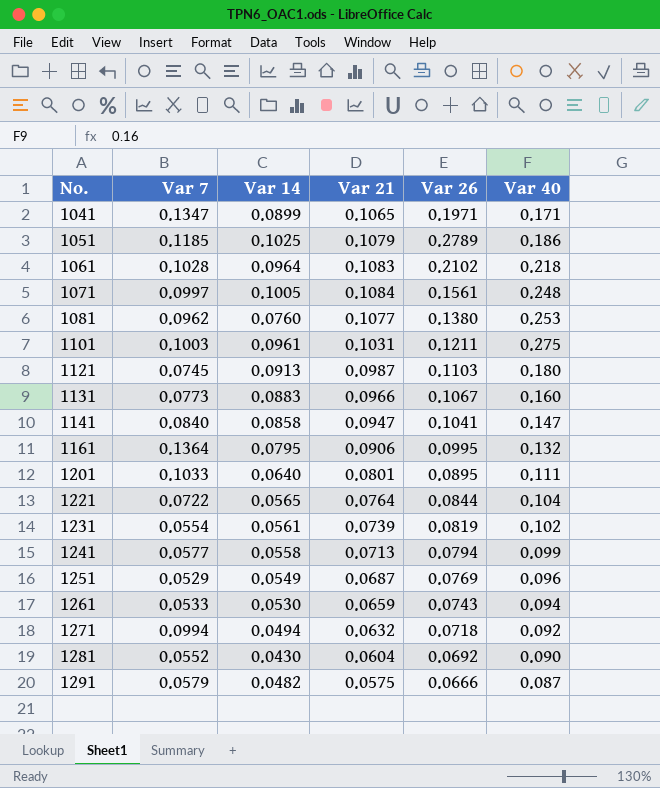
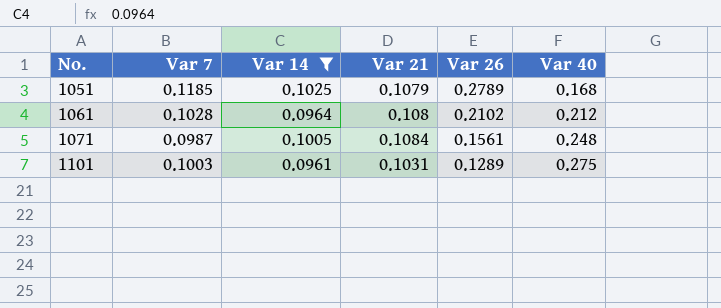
filter: none -> Var 14 >= 0.0961
1051 | Var 40: 0.186 -> 0.168
1061 | Var 21: 0.1083 -> 0.108
1061 | Var 40: 0.218 -> 0.212
1071 | Var 7: 0.0997 -> 0.0987
1101 | Var 26: 0.1211 -> 0.1289

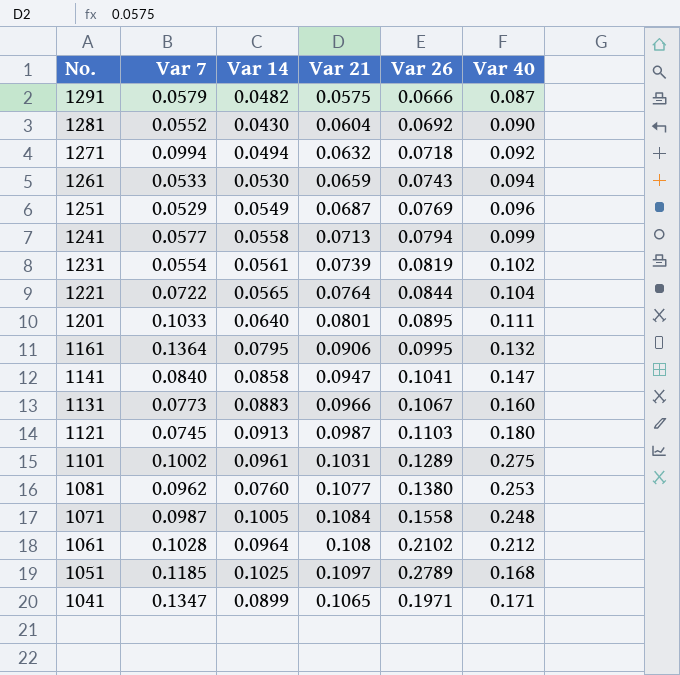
filter: Var 14 >= 0.0961 -> none
row order: No. ascending -> No. descending
1101 | Var 7: 0.1003 -> 0.1002
1071 | Var 26: 0.1561 -> 0.1558
1051 | Var 21: 0.1079 -> 0.1097

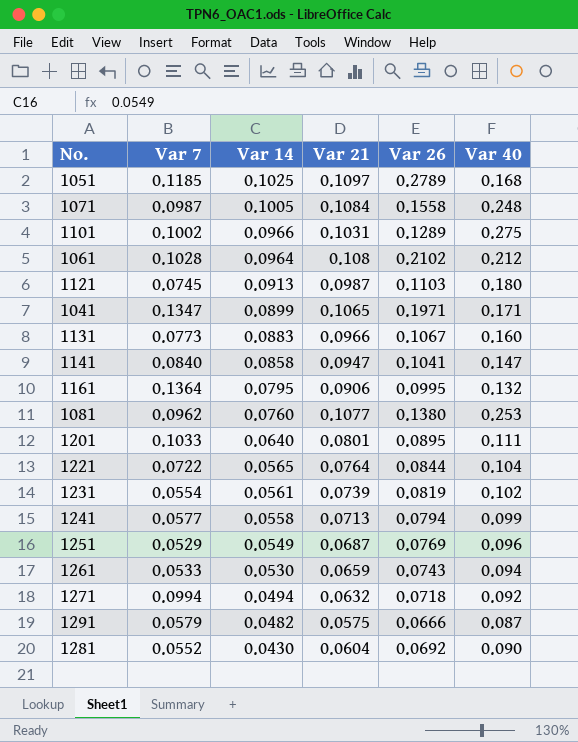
row order: No. descending -> Var 14 descending
1101 | Var 14: 0.0961 -> 0.0966

